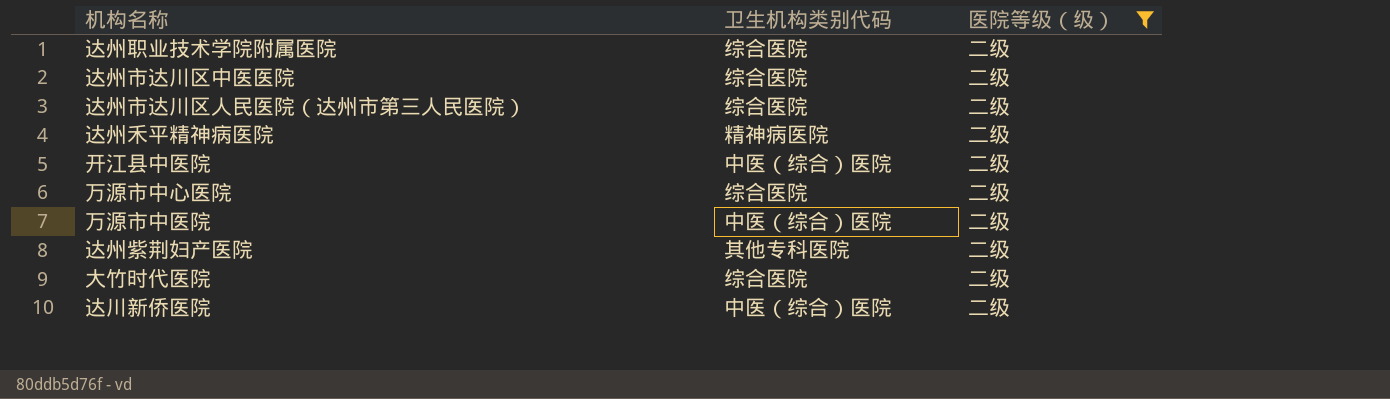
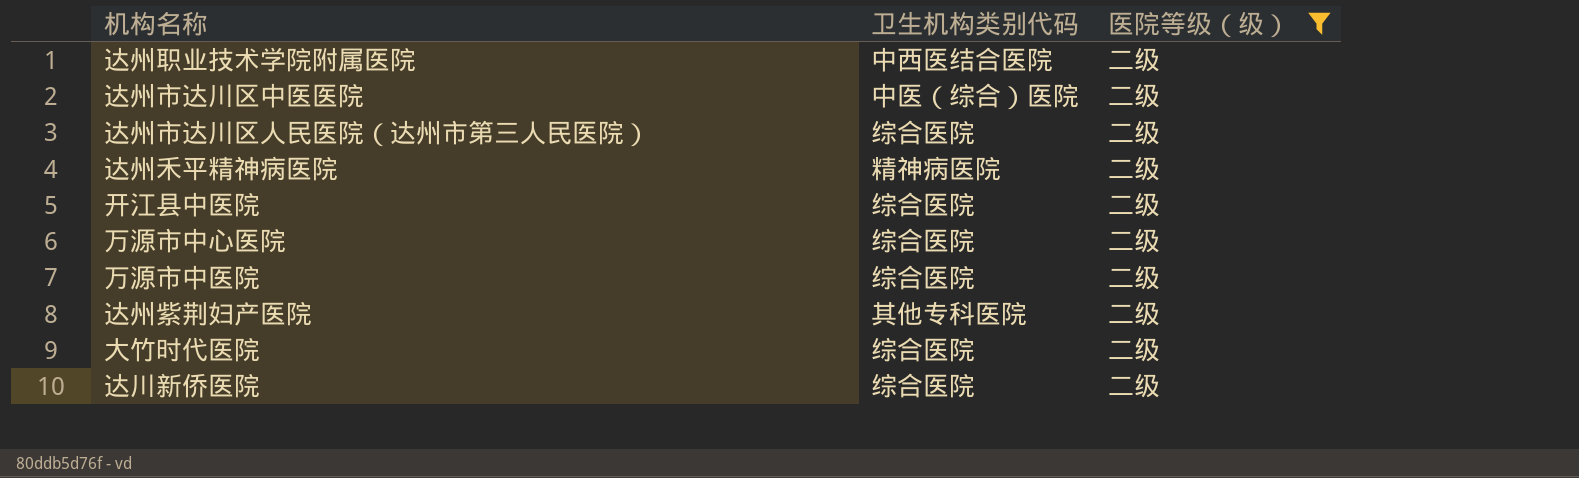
达州职业技术学院附属医院 | 卫生机构类别代码: 综合医院 -> 中西医结合医院
达州市达川区中医医院 | 卫生机构类别代码: 综合医院 -> 中医（综合）医院
开江县中医院 | 卫生机构类别代码: 中医（综合）医院 -> 综合医院
万源市中医院 | 卫生机构类别代码: 中医（综合）医院 -> 综合医院
达川新侨医院 | 卫生机构类别代码: 中医（综合）医院 -> 综合医院

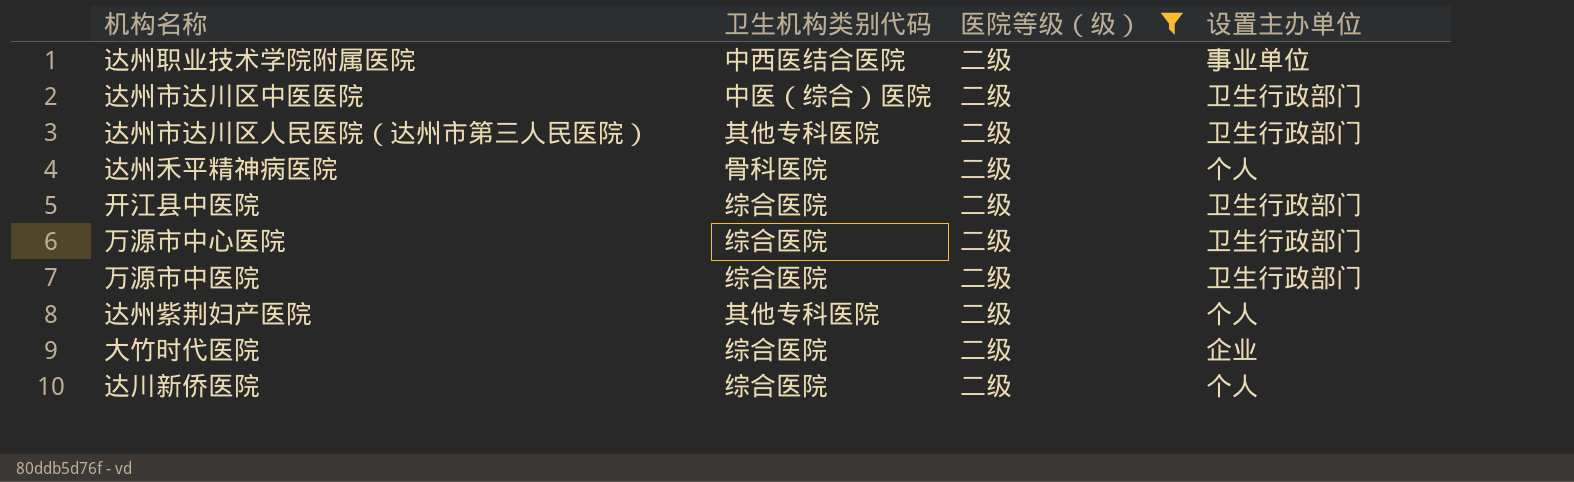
column 设置主办单位 | position: none -> 4
达州市达川区人民医院（达州市第三人民医院） | 卫生机构类别代码: 综合医院 -> 其他专科医院
达州禾平精神病医院 | 卫生机构类别代码: 精神病医院 -> 骨科医院

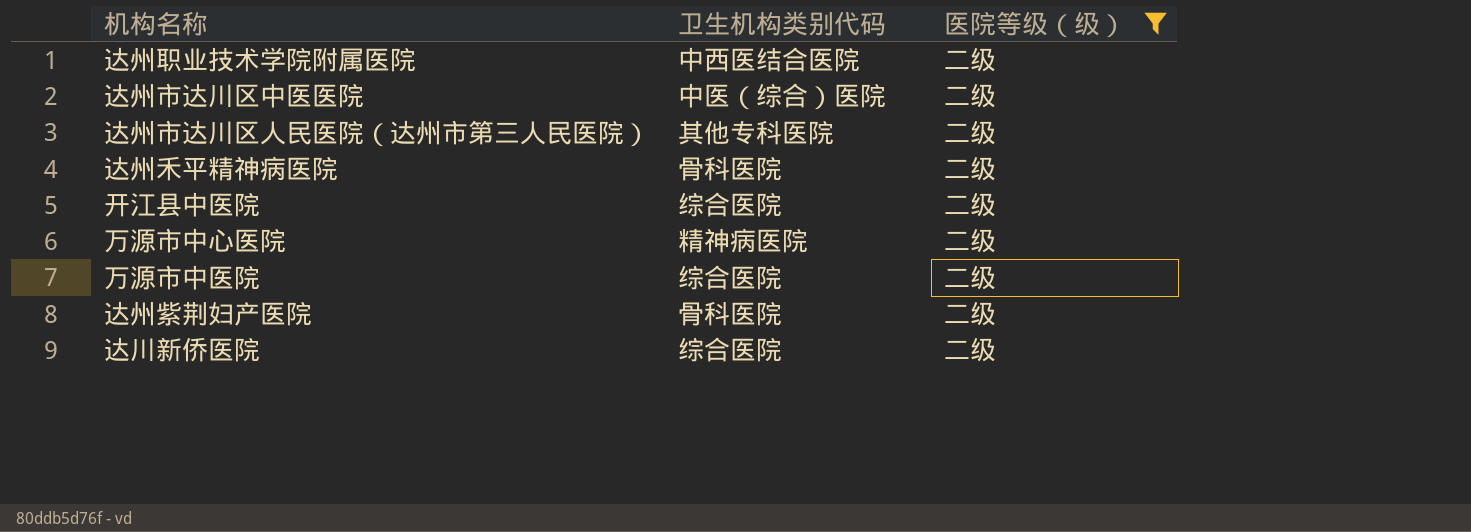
column 设置主办单位 | position: 4 -> none
row 大竹时代医院: 综合医院 | 二级 | 企业 -> none
万源市中心医院 | 卫生机构类别代码: 综合医院 -> 精神病医院
达州紫荆妇产医院 | 卫生机构类别代码: 其他专科医院 -> 骨科医院

